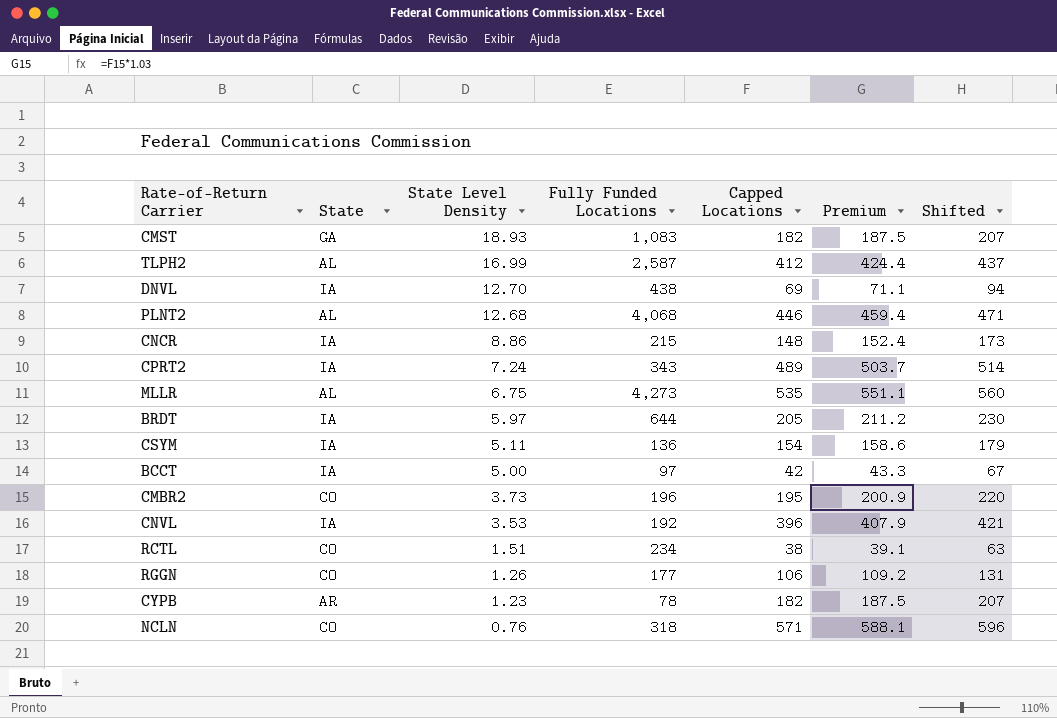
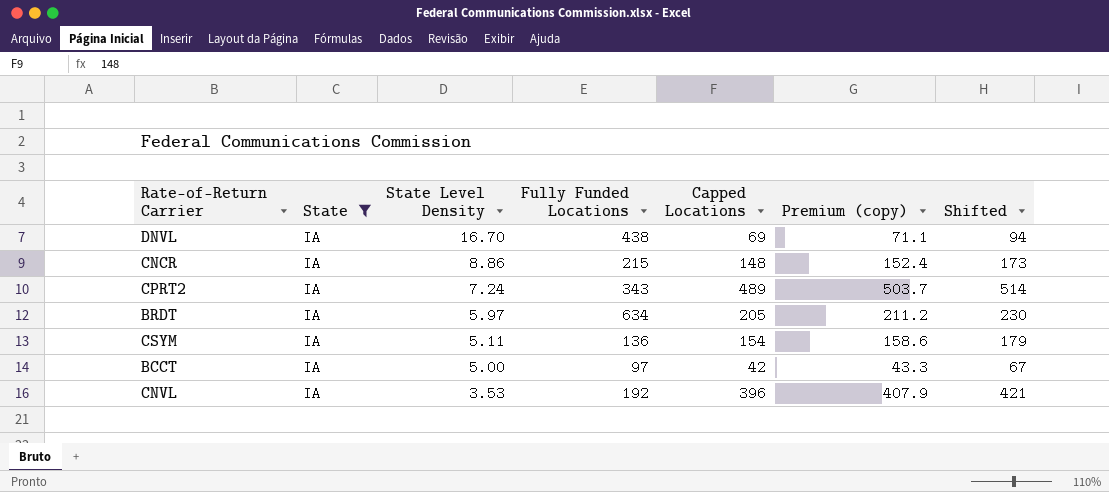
filter: none -> State = IA
column name: Premium -> Premium (copy)
DNVL | State Level Density: 12.70 -> 16.70
BRDT | Fully Funded Locations: 644 -> 634

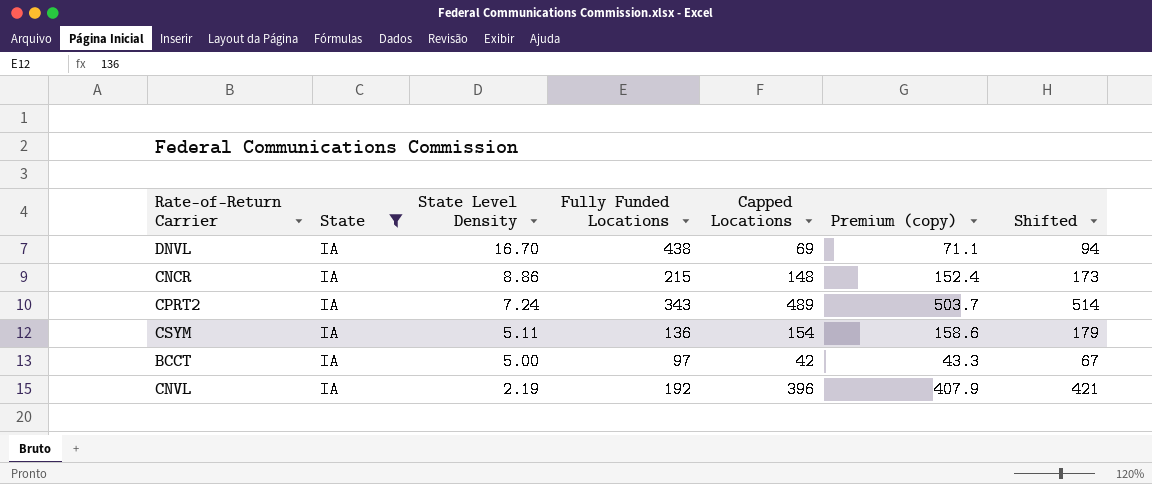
row BRDT: IA | 5.97 | 634 | 205 | 211.2 | 230 -> none
CNVL | State Level Density: 3.53 -> 2.19

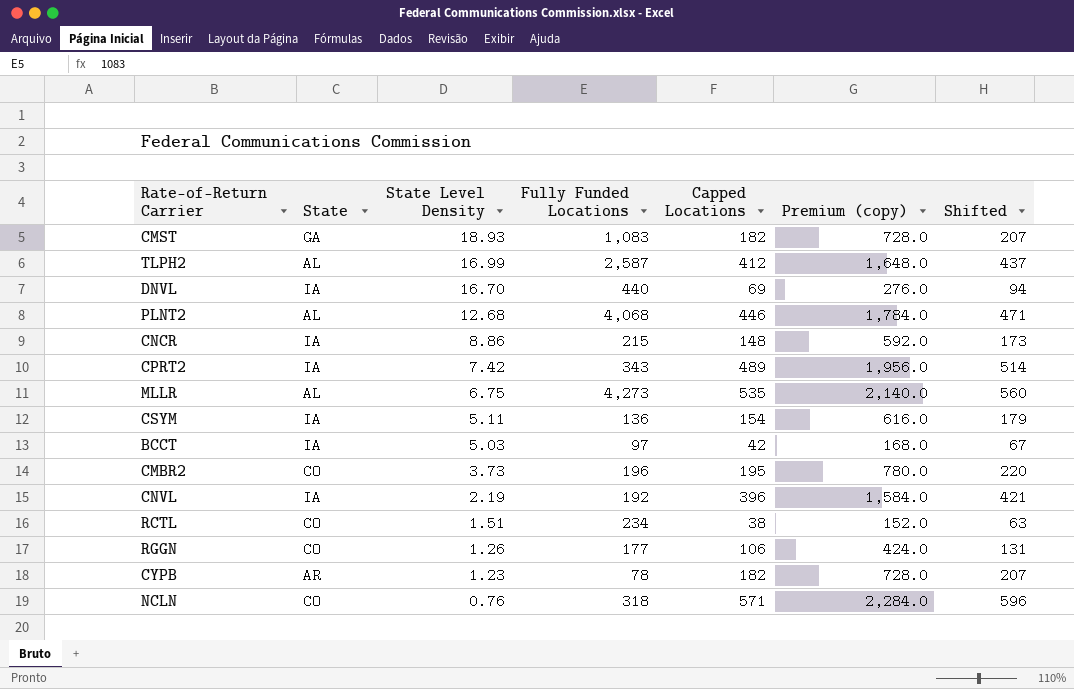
filter: State = IA -> none
column Premium (copy) | formula: [Capped Locations] * 1.03 -> [Capped Locations] * 4
DNVL | Fully Funded Locations: 438 -> 440
CPRT2 | State Level Density: 7.24 -> 7.42
BCCT | State Level Density: 5.00 -> 5.03

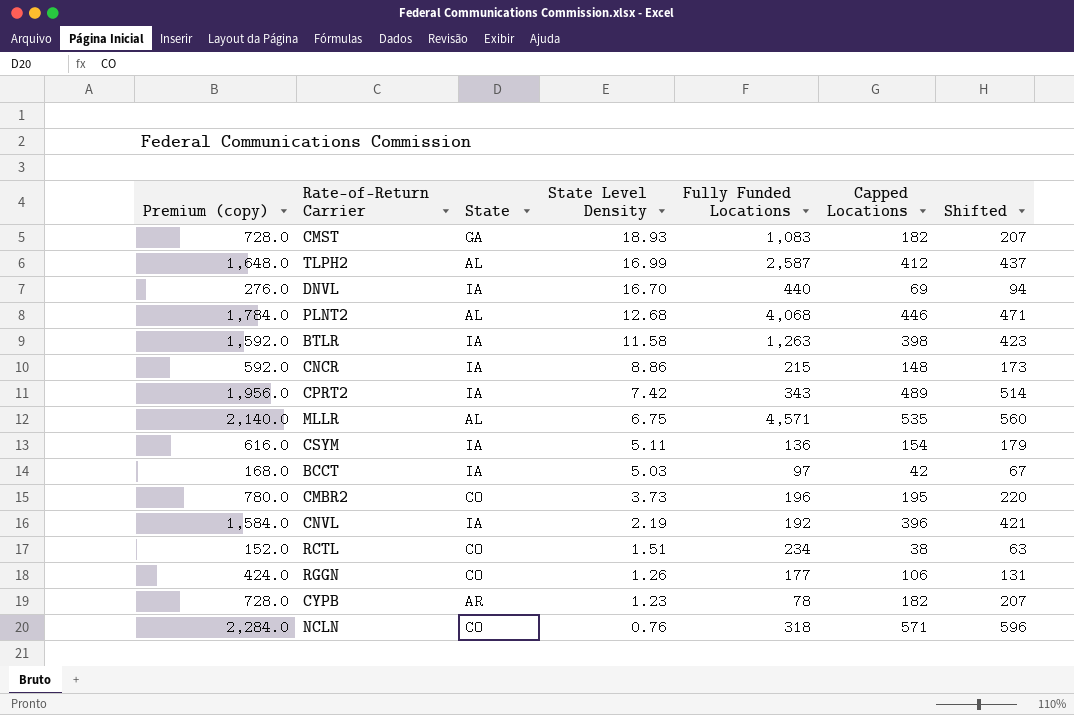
column Premium (copy) | position: 6 -> 1
row BTLR: none -> 1,592.0 | IA | 11.58 | 1,263 | 398 | 423
MLLR | Fully Funded Locations: 4,273 -> 4,571

